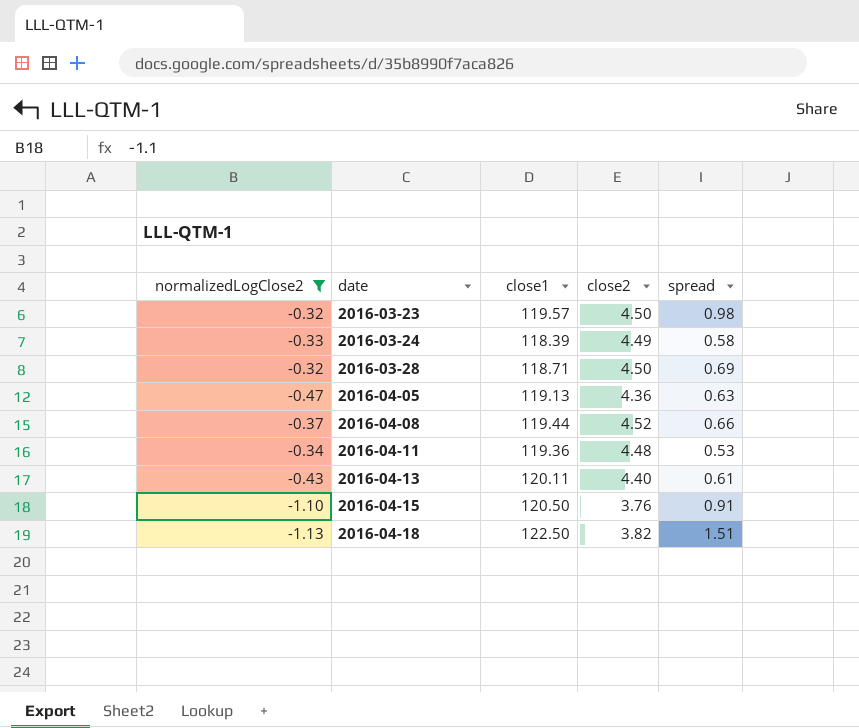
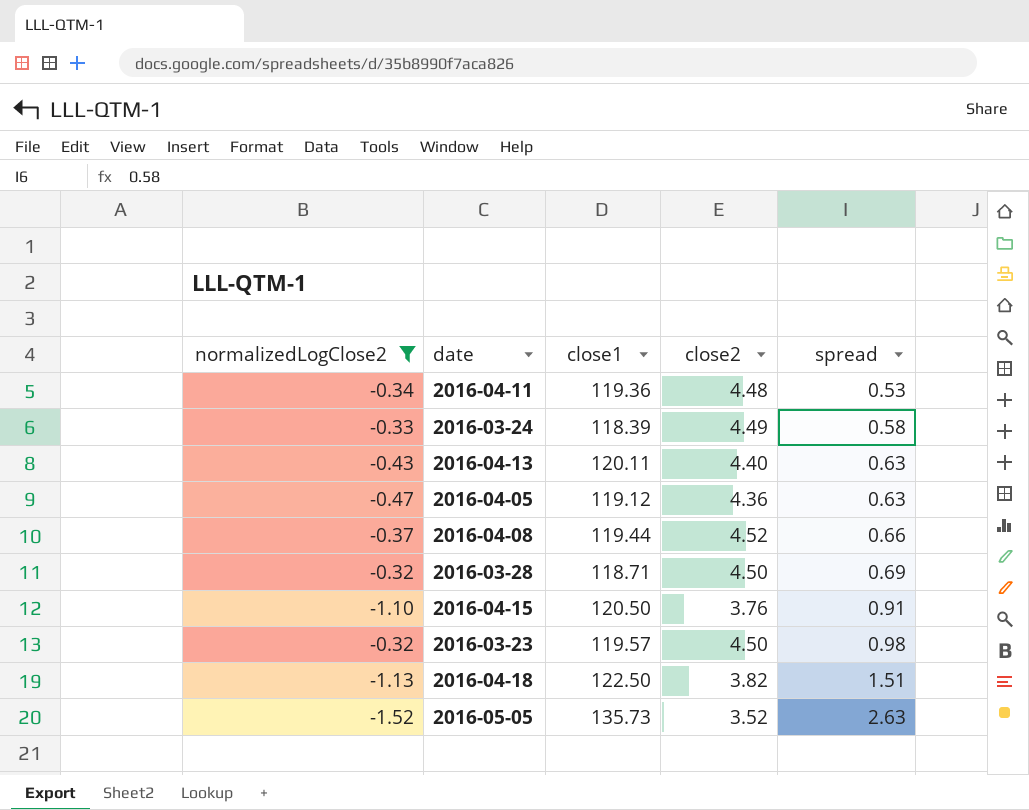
row order: date ascending -> spread ascending
2016-04-13 | spread: 0.61 -> 0.63
2016-04-05 | close1: 119.13 -> 119.12
row 2016-05-05: none -> -1.52 | 135.73 | 3.52 | 2.63

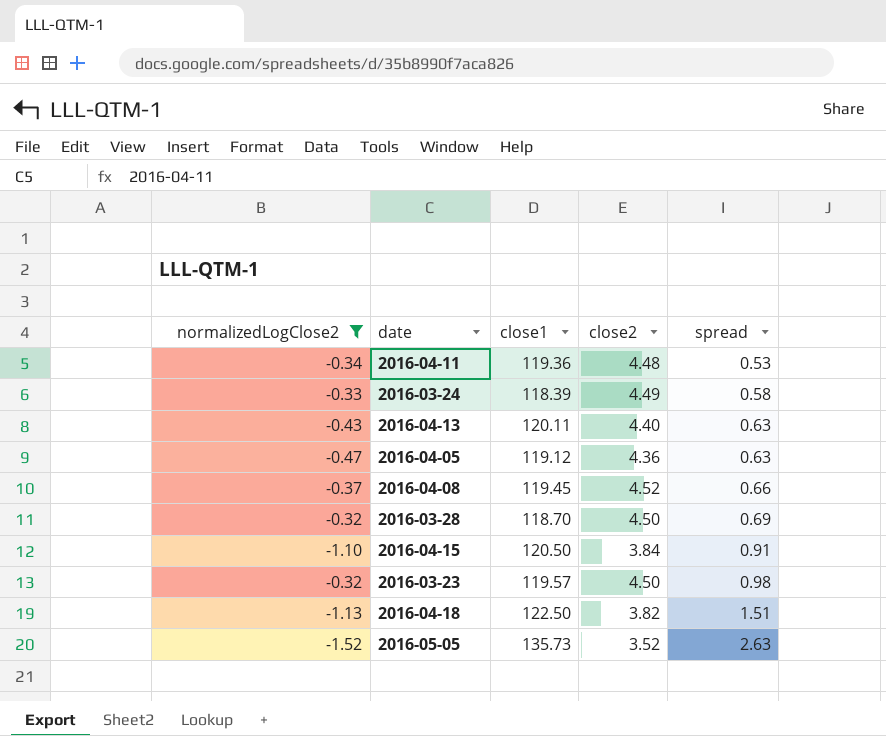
2016-04-08 | close1: 119.44 -> 119.45
2016-03-28 | close1: 118.71 -> 118.70
2016-04-15 | close2: 3.76 -> 3.84

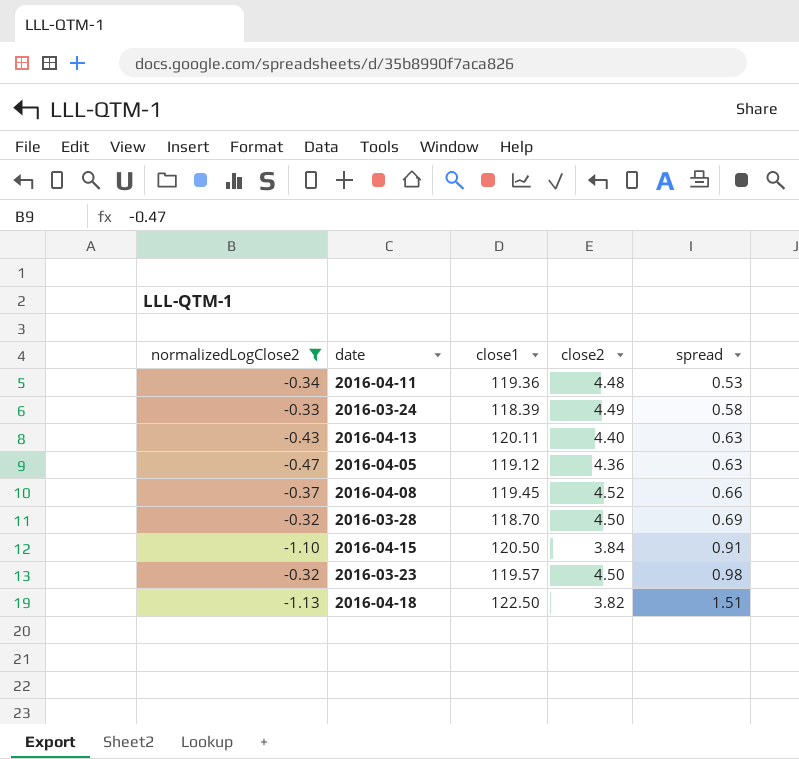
row 2016-05-05: -1.52 | 135.73 | 3.52 | 2.63 -> none

